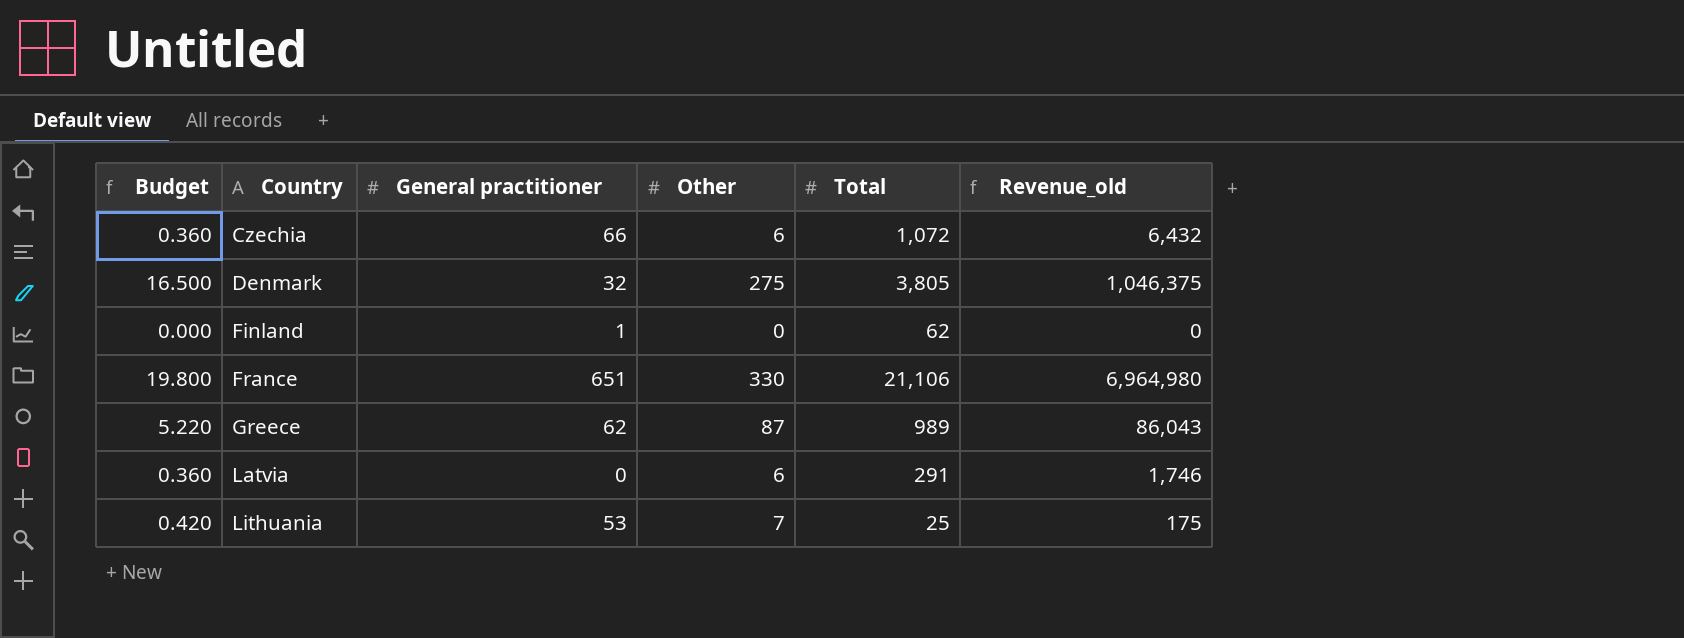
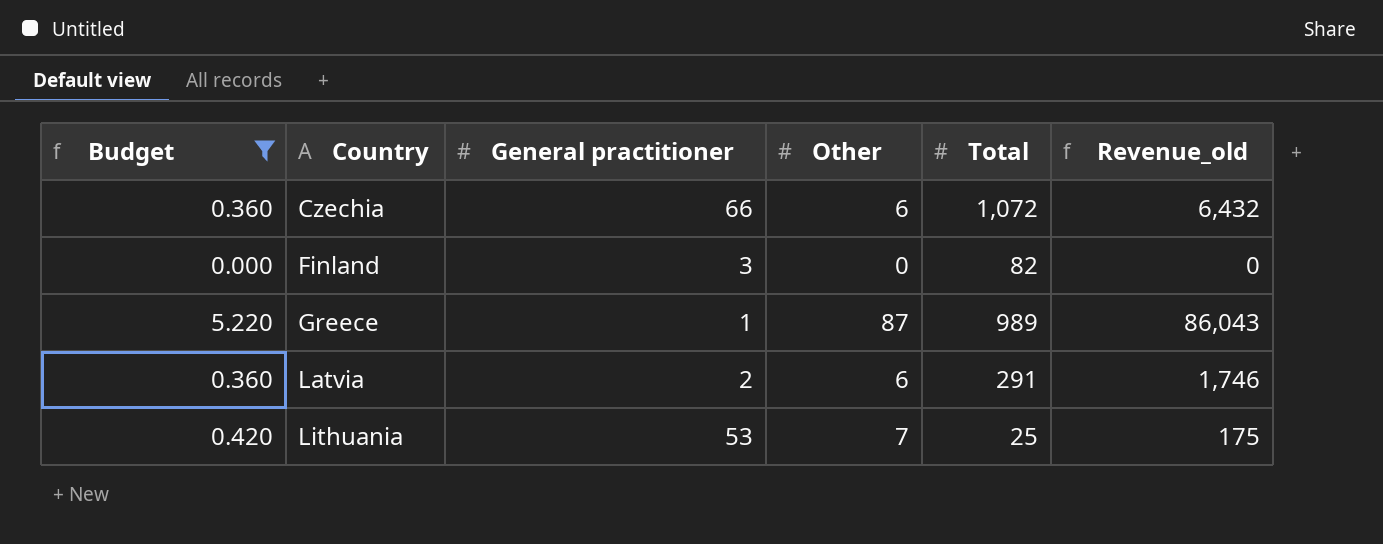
filter: none -> Budget <= 5.220
Finland | General practitioner: 1 -> 3
Finland | Total: 62 -> 82
Greece | General practitioner: 62 -> 1
Latvia | General practitioner: 0 -> 2

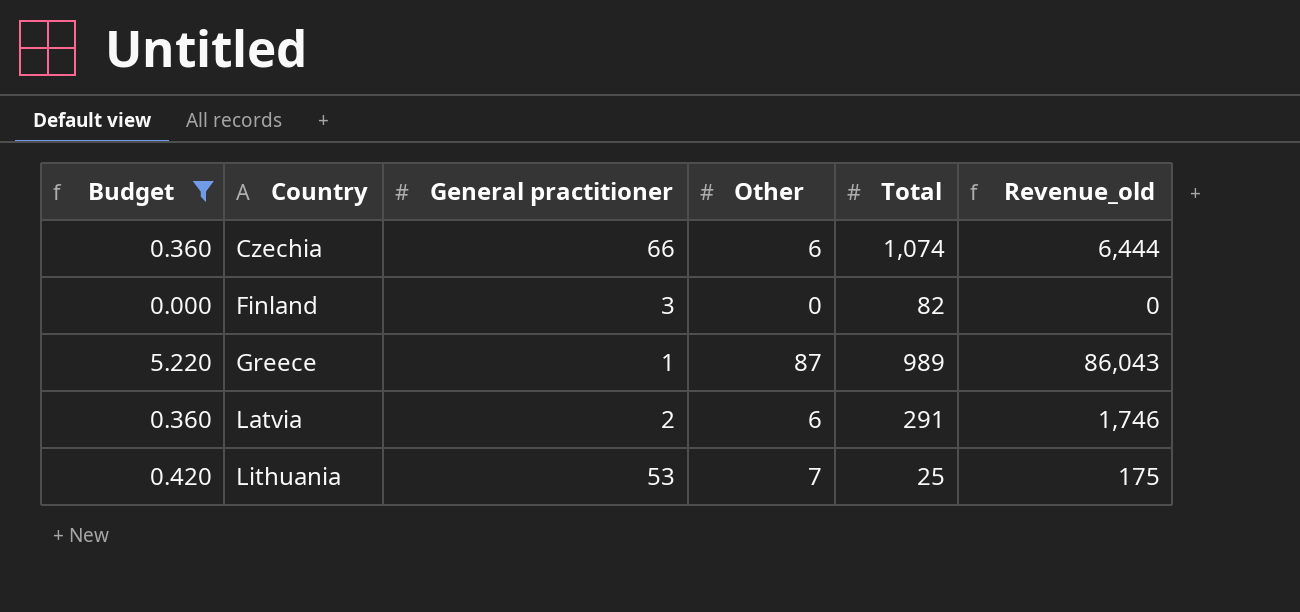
Czechia | Total: 1,072 -> 1,074
Czechia | Revenue_old: 6,432 -> 6,444

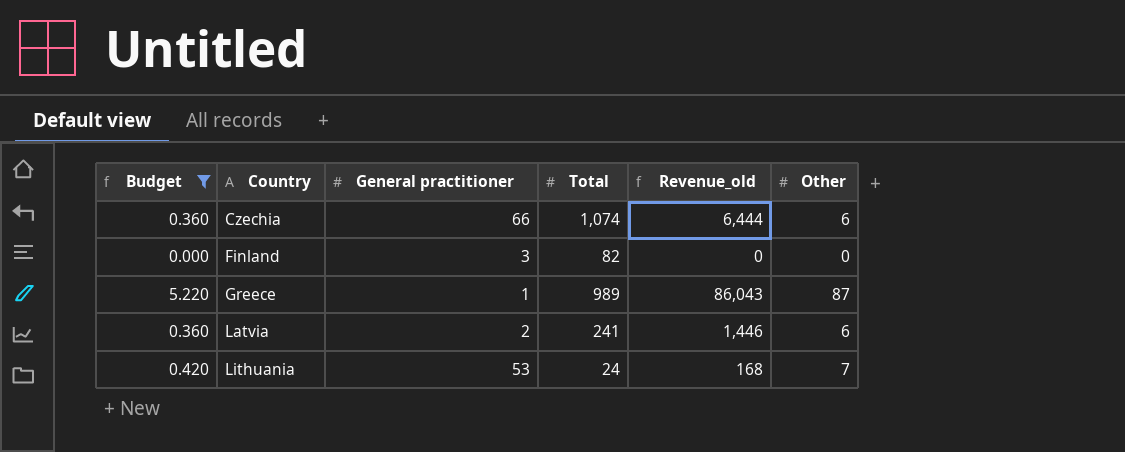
column Other | position: 4 -> 6
Latvia | Total: 291 -> 241
Latvia | Revenue_old: 1,746 -> 1,446
Lithuania | Total: 25 -> 24
Lithuania | Revenue_old: 175 -> 168

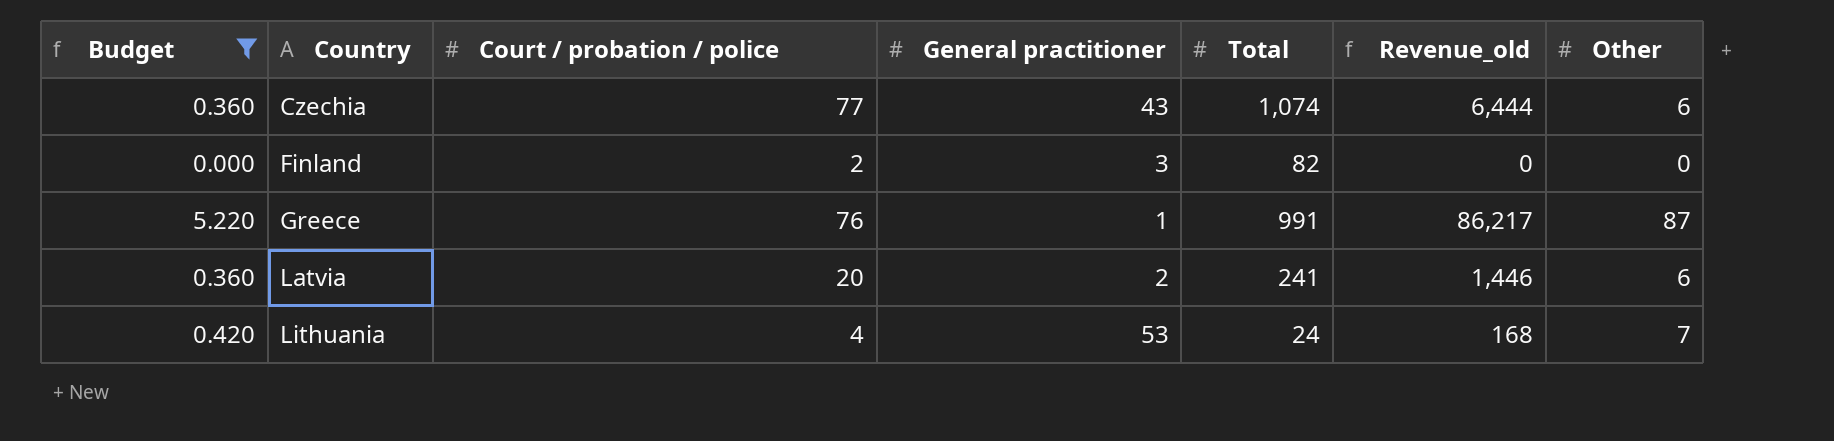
column Court / probation / police | position: none -> 3
Czechia | General practitioner: 66 -> 43
Greece | Total: 989 -> 991
Greece | Revenue_old: 86,043 -> 86,217

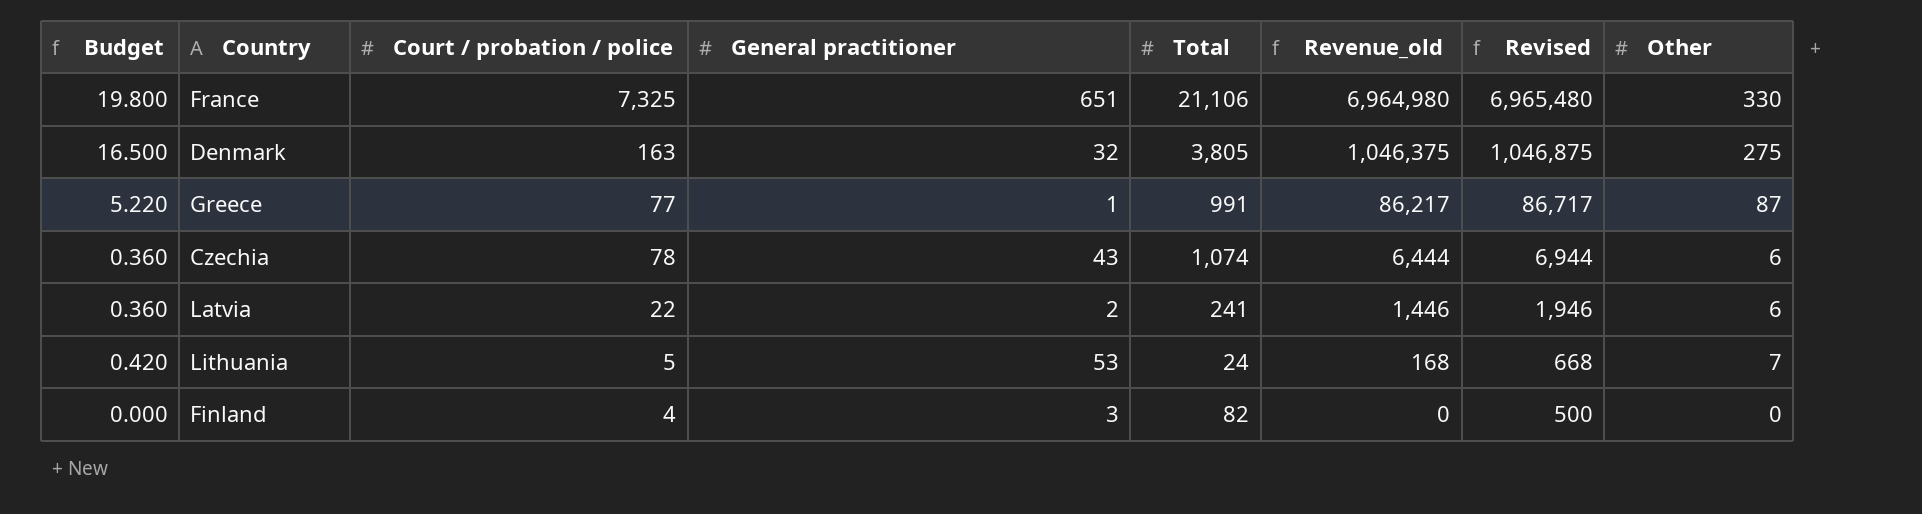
filter: Budget <= 5.220 -> none
row order: Country ascending -> Revenue_old descending
column Revised | formula: none -> [Revenue_old] + 500
Greece | Court / probation / police: 76 -> 77
Czechia | Court / probation / police: 77 -> 78
Latvia | Court / probation / police: 20 -> 22
Lithuania | Court / probation / police: 4 -> 5
Finland | Court / probation / police: 2 -> 4

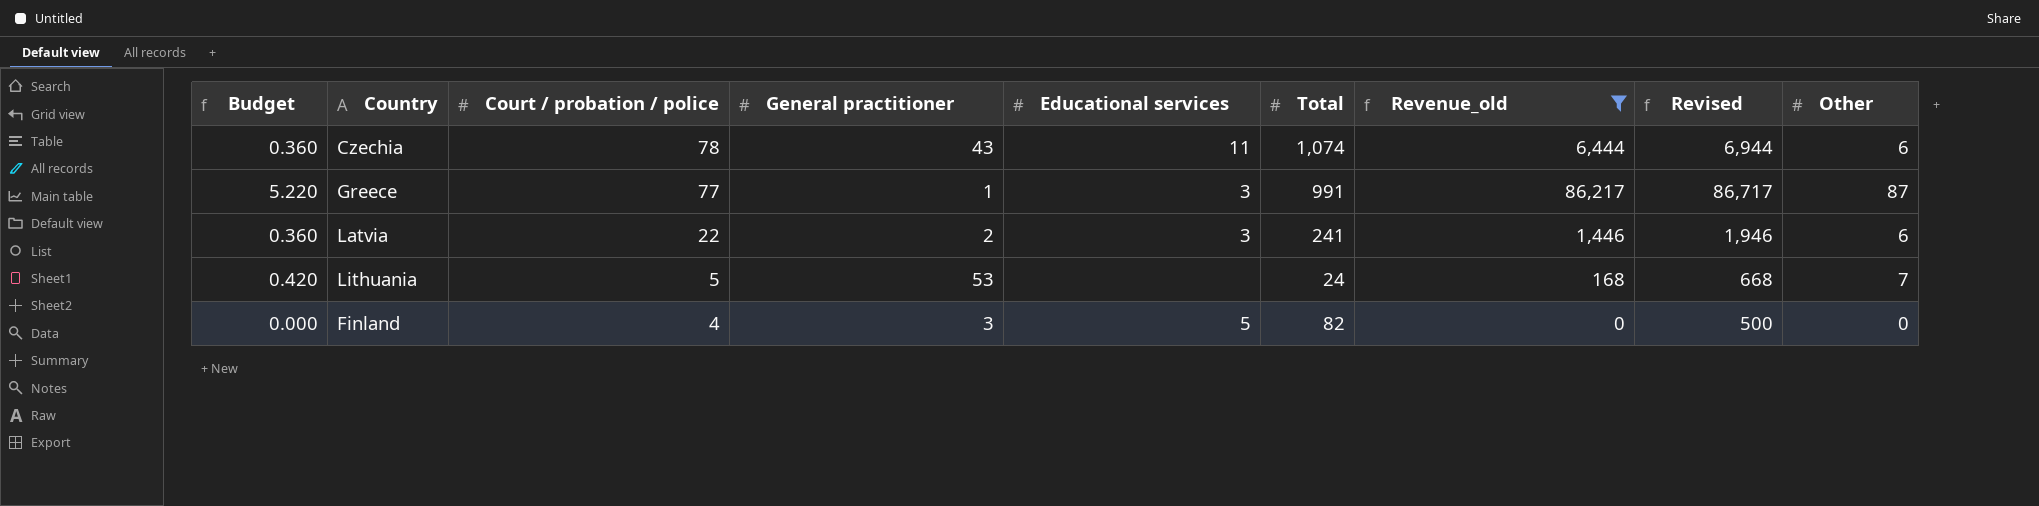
filter: none -> Revenue_old <= 86,217
row order: Revenue_old descending -> Court / probation / police descending
column Educational services | position: none -> 5

